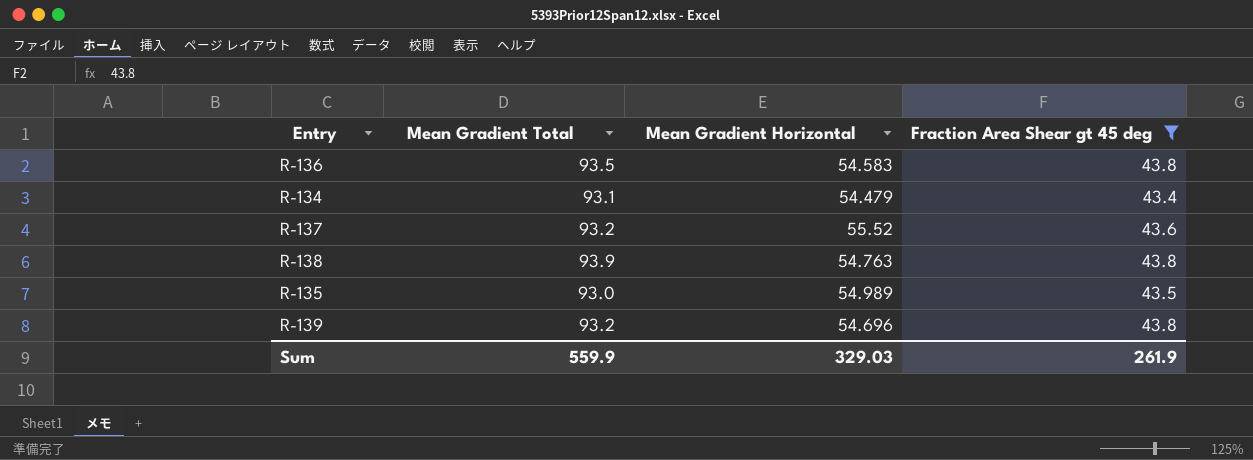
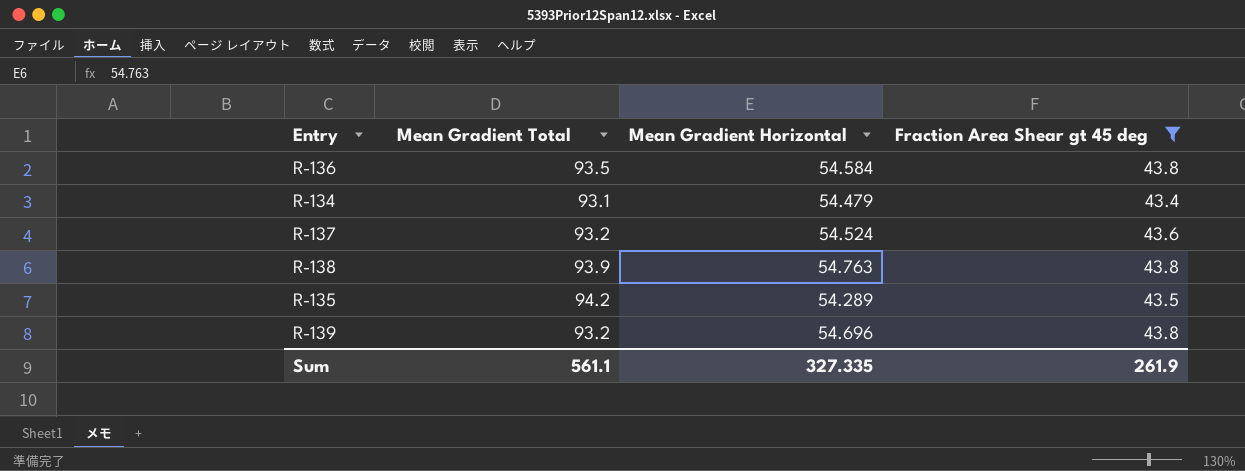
R-136 | Mean Gradient Horizontal: 54.583 -> 54.584
R-137 | Mean Gradient Horizontal: 55.52 -> 54.524
R-135 | Mean Gradient Total: 93.0 -> 94.2
R-135 | Mean Gradient Horizontal: 54.989 -> 54.289
Sum | Mean Gradient Total: 559.9 -> 561.1
Sum | Mean Gradient Horizontal: 329.03 -> 327.335

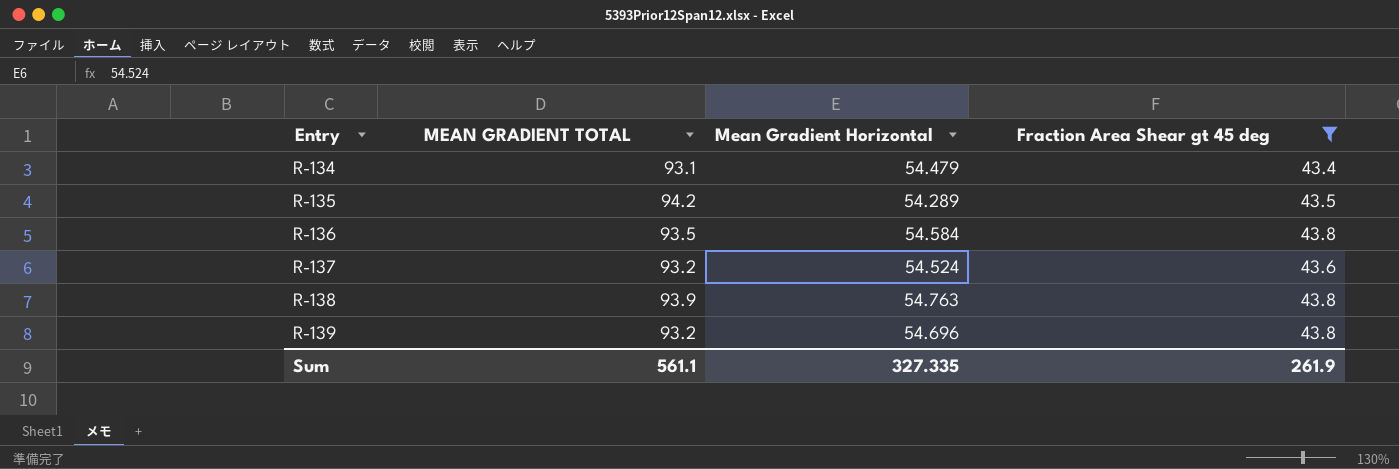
row order: none -> Entry ascending
column name: Mean Gradient Total -> MEAN GRADIENT TOTAL

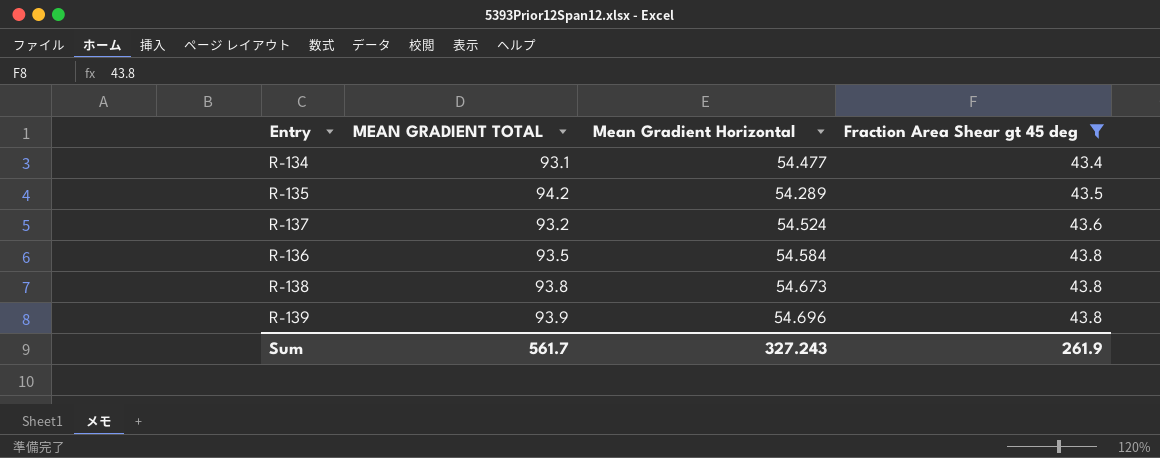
row order: Entry ascending -> Fraction Area Shear gt 45 deg ascending
R-134 | Mean Gradient Horizontal: 54.479 -> 54.477
R-138 | MEAN GRADIENT TOTAL: 93.9 -> 93.8
R-138 | Mean Gradient Horizontal: 54.763 -> 54.673
R-139 | MEAN GRADIENT TOTAL: 93.2 -> 93.9
Sum | MEAN GRADIENT TOTAL: 561.1 -> 561.7
Sum | Mean Gradient Horizontal: 327.335 -> 327.243

